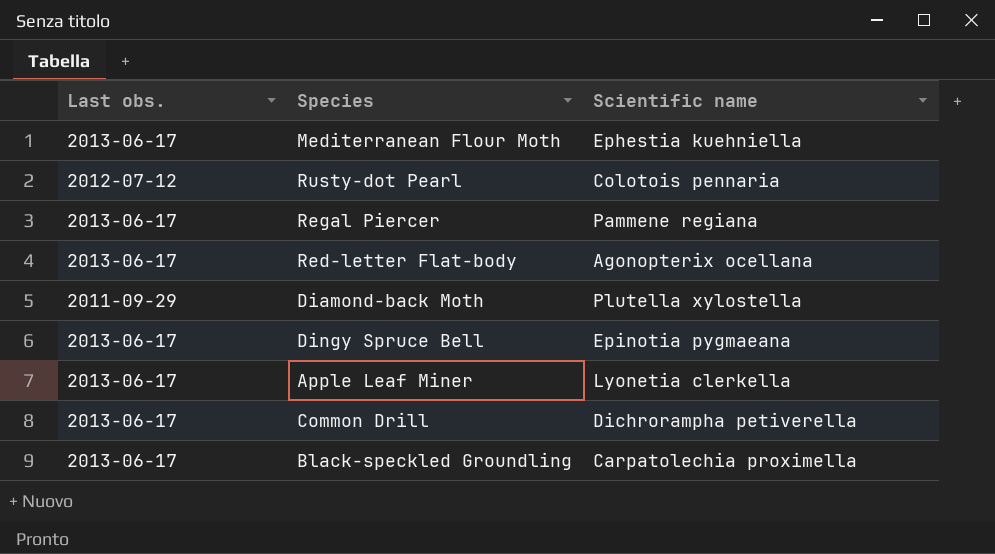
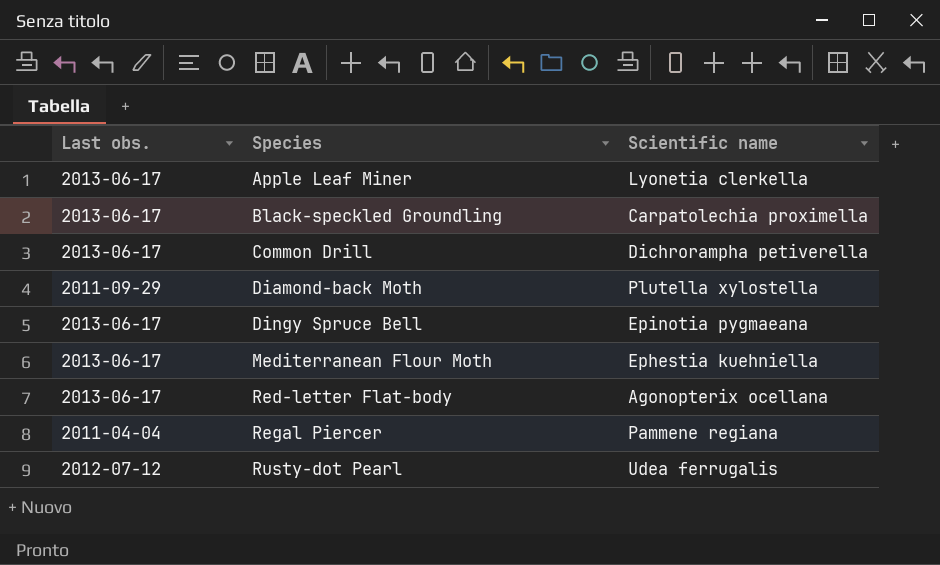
row order: none -> Species ascending
Regal Piercer | Last obs.: 2013-06-17 -> 2011-04-04
Rusty-dot Pearl | Scientific name: Colotois pennaria -> Udea ferrugalis

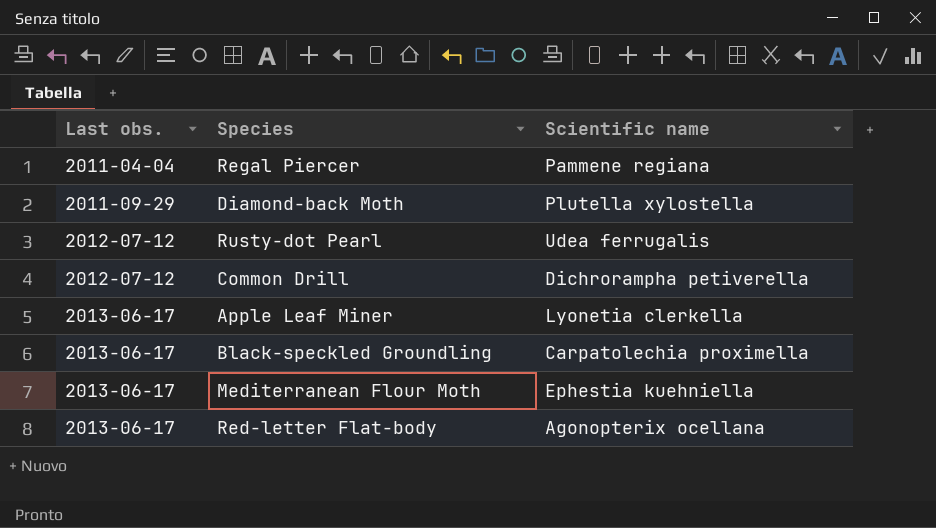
row order: Species ascending -> Last obs. ascending
row Dingy Spruce Bell: 2013-06-17 | Epinotia pygmaeana -> none
Common Drill | Last obs.: 2013-06-17 -> 2012-07-12

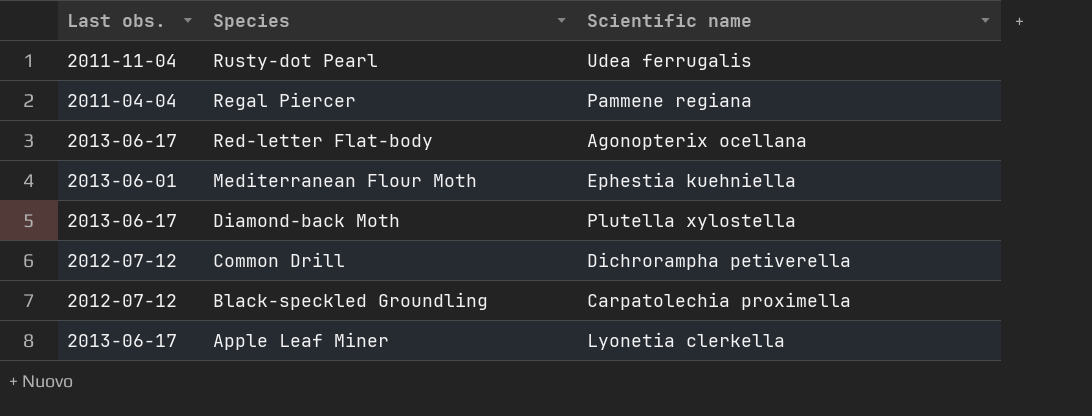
row order: Last obs. ascending -> Species descending
Rusty-dot Pearl | Last obs.: 2012-07-12 -> 2011-11-04
Mediterranean Flour Moth | Last obs.: 2013-06-17 -> 2013-06-01
Diamond-back Moth | Last obs.: 2011-09-29 -> 2013-06-17
Black-speckled Groundling | Last obs.: 2013-06-17 -> 2012-07-12

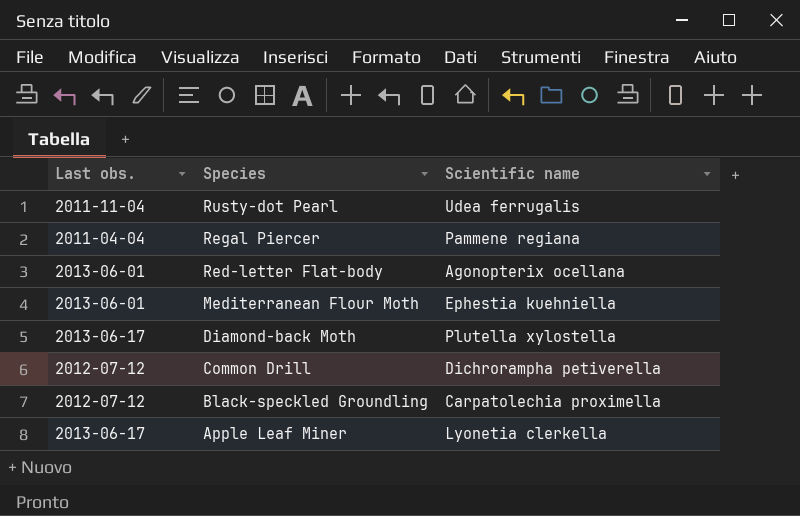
Red-letter Flat-body | Last obs.: 2013-06-17 -> 2013-06-01

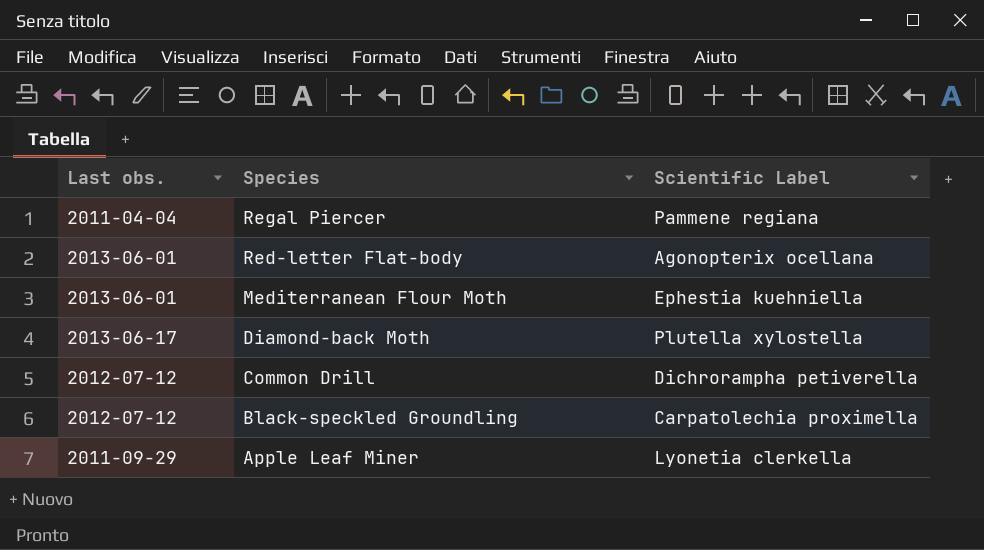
column name: Scientific name -> Scientific Label
row Rusty-dot Pearl: 2011-11-04 | Udea ferrugalis -> none
Apple Leaf Miner | Last obs.: 2013-06-17 -> 2011-09-29

